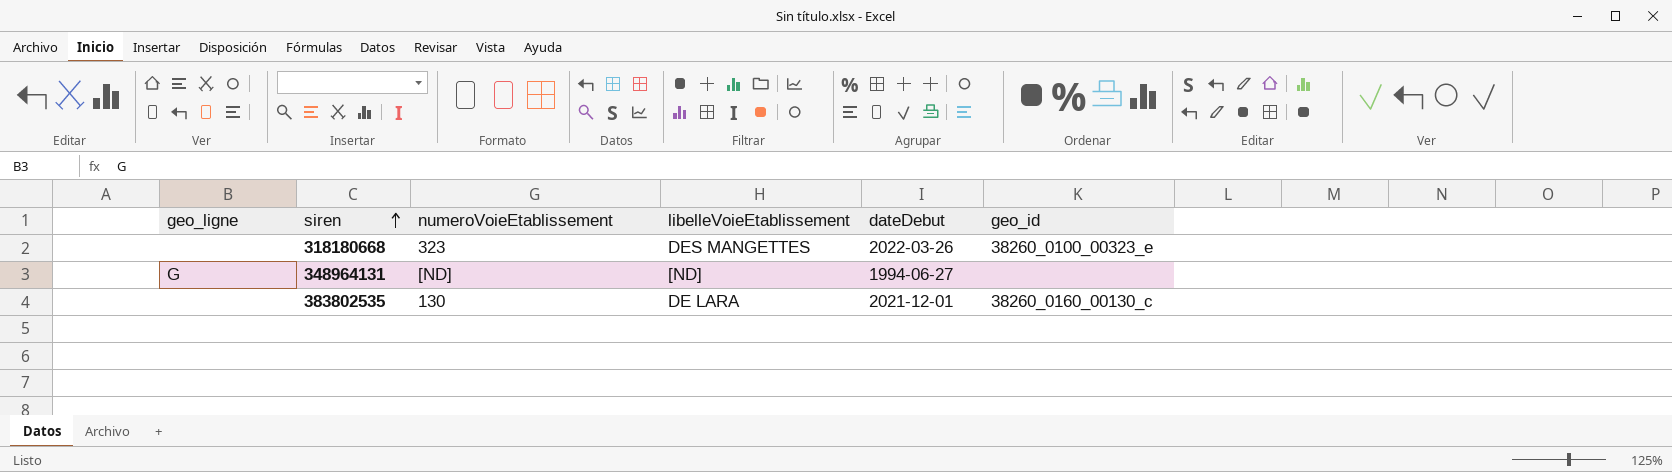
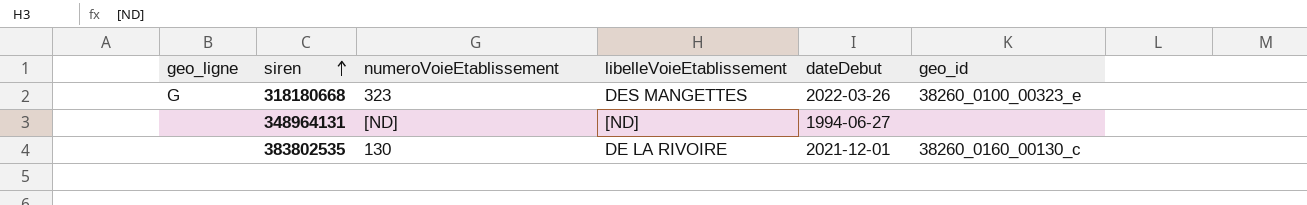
318180668 | geo_ligne: none -> G
348964131 | geo_ligne: G -> none
383802535 | libelleVoieEtablissement: DE LARA -> DE LA RIVOIRE

